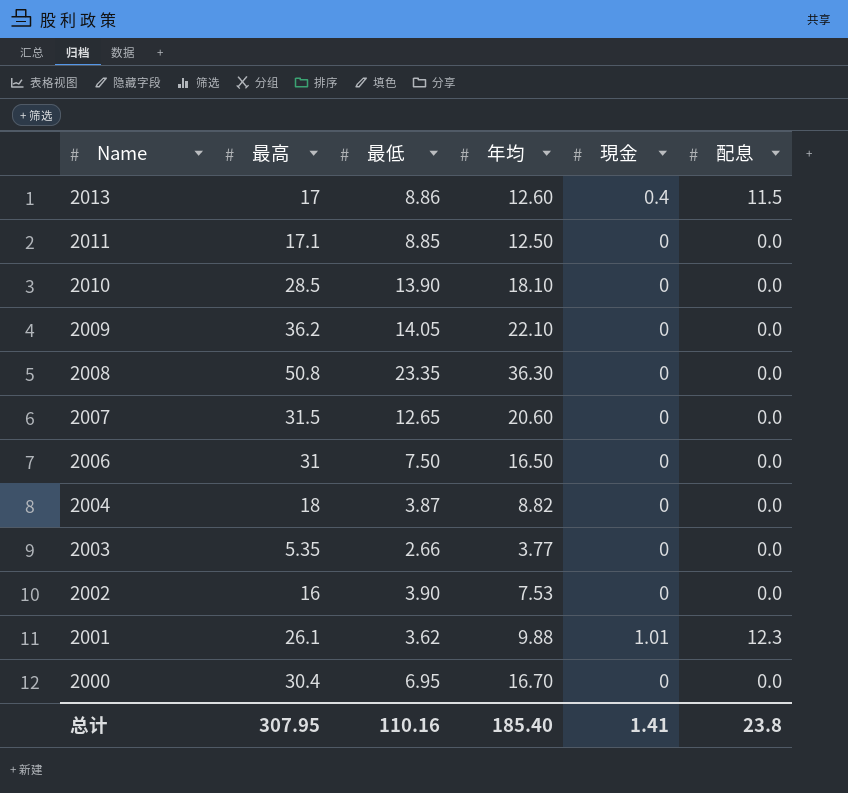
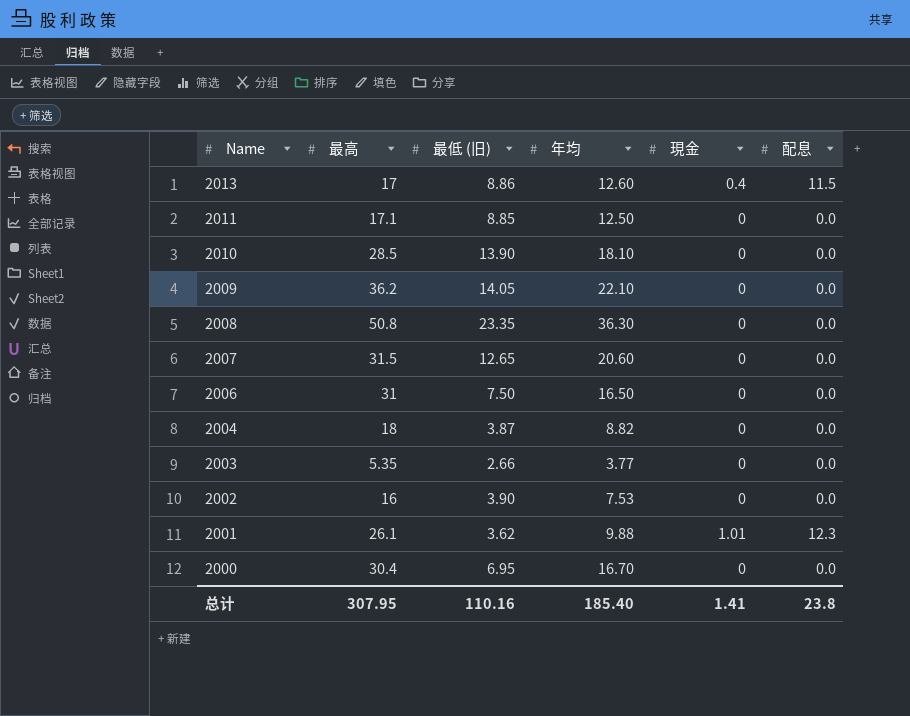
column name: 最低 -> 最低 (旧)

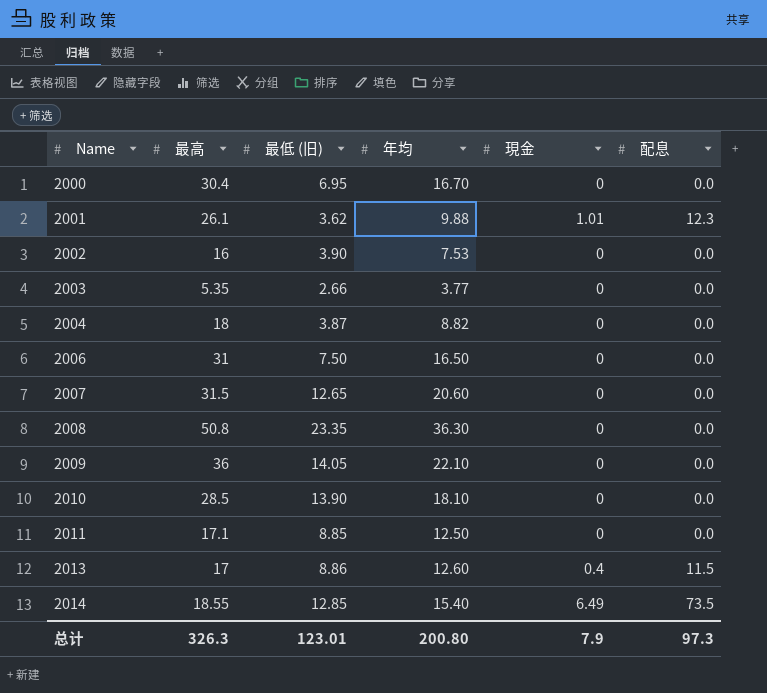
row order: Name descending -> Name ascending
2009 | 最高: 36.2 -> 36
row 2014: none -> 18.55 | 12.85 | 15.40 | 6.49 | 73.5
总计 | 最高: 307.95 -> 326.3
总计 | 最低 (旧): 110.16 -> 123.01
总计 | 年均: 185.40 -> 200.80
总计 | 現金: 1.41 -> 7.9
总计 | 配息: 23.8 -> 97.3

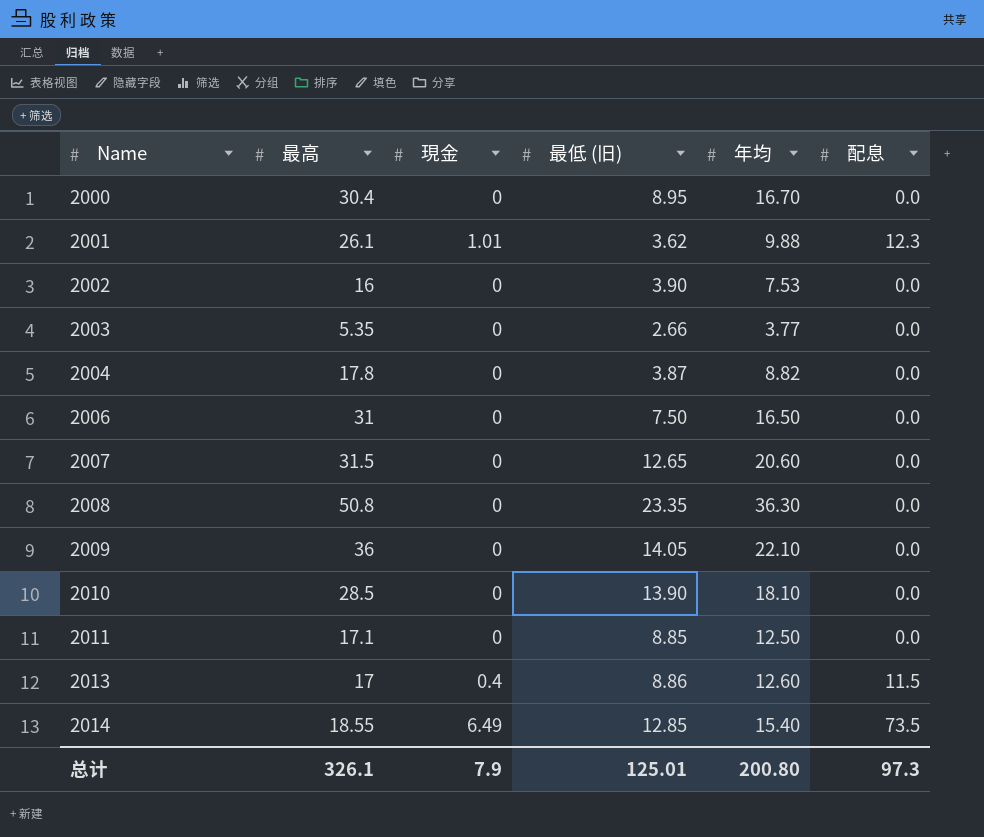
column 現金 | position: 5 -> 3
2000 | 最低 (旧): 6.95 -> 8.95
2004 | 最高: 18 -> 17.8
总计 | 最高: 326.3 -> 326.1
总计 | 最低 (旧): 123.01 -> 125.01

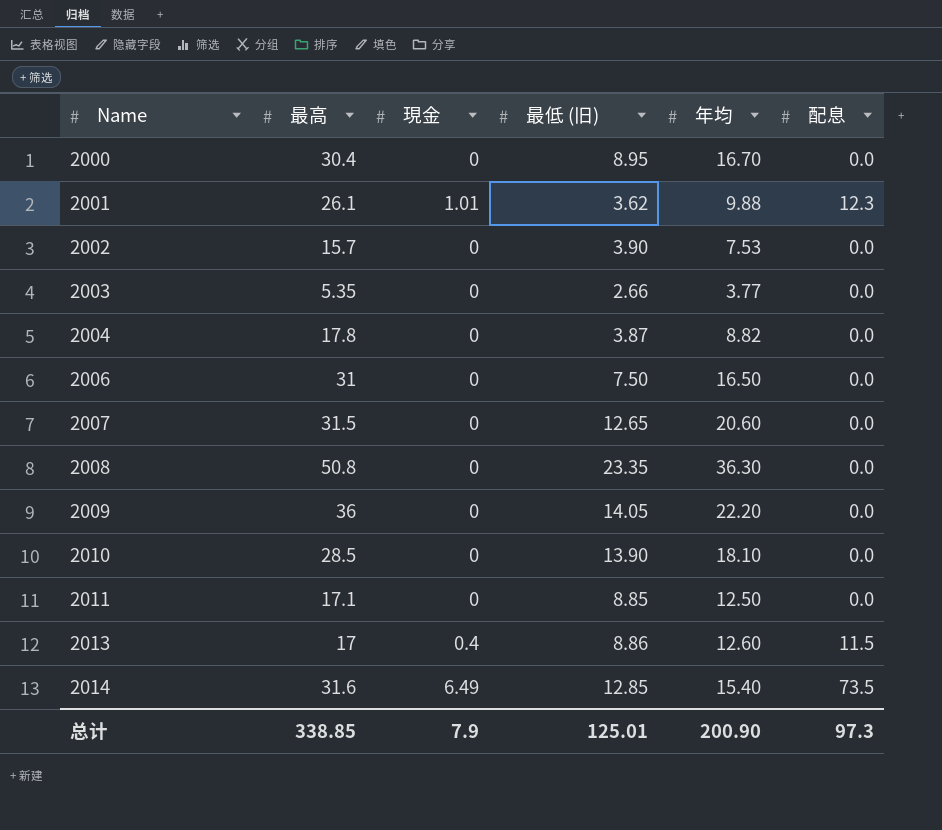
2002 | 最高: 16 -> 15.7
2009 | 年均: 22.10 -> 22.20
2014 | 最高: 18.55 -> 31.6
总计 | 最高: 326.1 -> 338.85
总计 | 年均: 200.80 -> 200.90

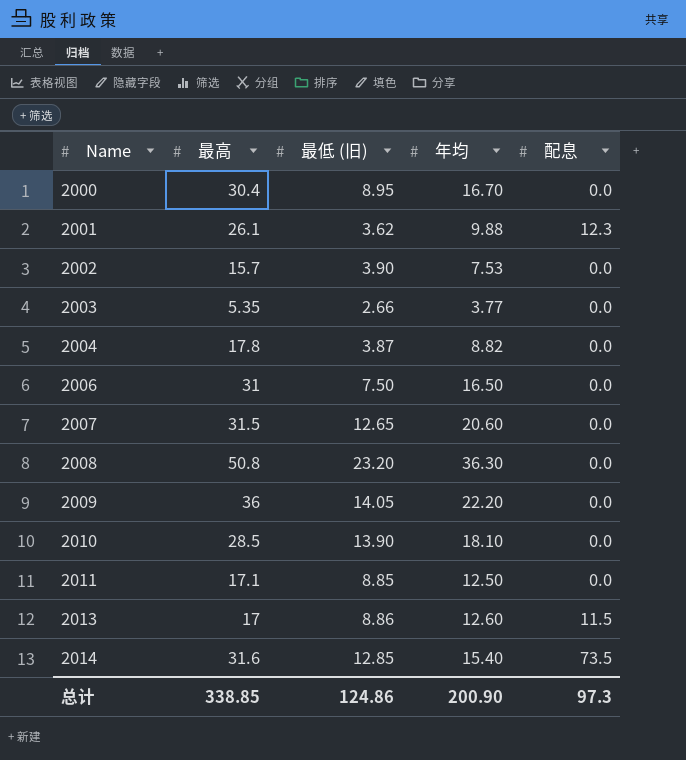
column 現金 | position: 3 -> none
2008 | 最低 (旧): 23.35 -> 23.20
总计 | 最低 (旧): 125.01 -> 124.86

